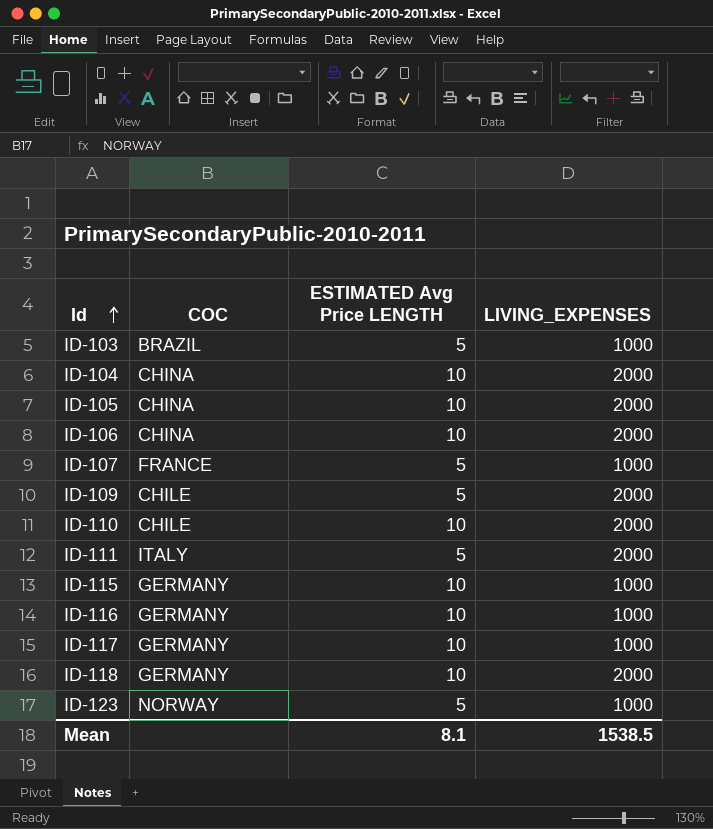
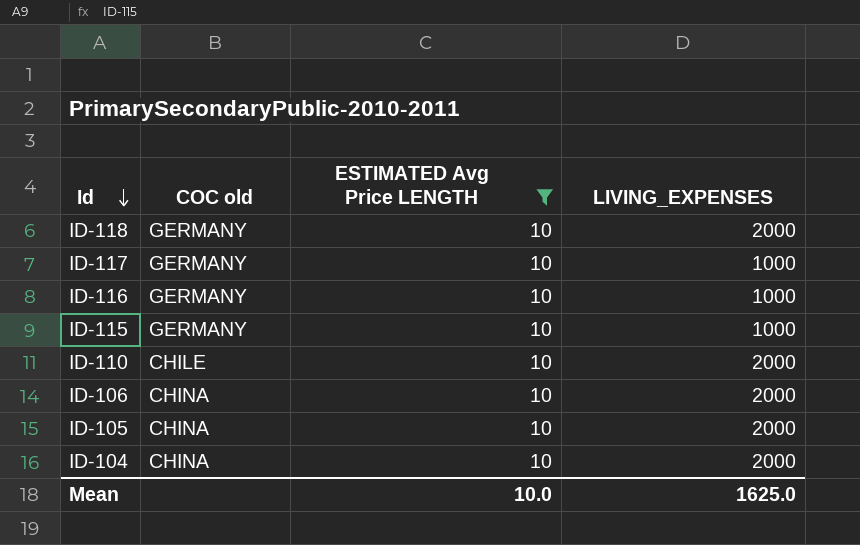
filter: none -> ESTIMATED Avg Price LENGTH = 10
row order: Id ascending -> Id descending
column name: COC -> COC old
Mean | ESTIMATED Avg Price LENGTH: 8.1 -> 10.0
Mean | LIVING_EXPENSES: 1538.5 -> 1625.0

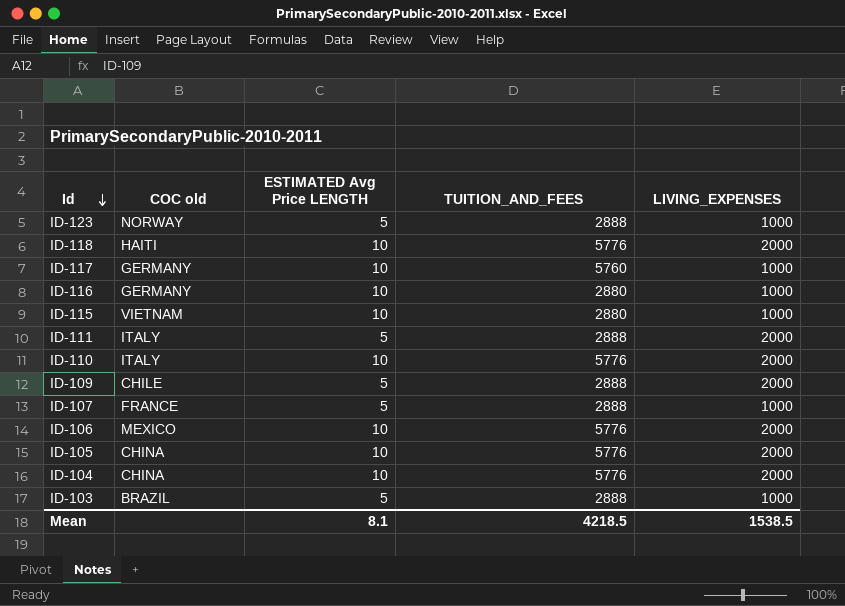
filter: ESTIMATED Avg Price LENGTH = 10 -> none
column TUITION_AND_FEES | position: none -> 4
ID-118 | COC old: GERMANY -> HAITI
ID-115 | COC old: GERMANY -> VIETNAM
ID-110 | COC old: CHILE -> ITALY
ID-106 | COC old: CHINA -> MEXICO
Mean | ESTIMATED Avg Price LENGTH: 10.0 -> 8.1
Mean | LIVING_EXPENSES: 1625.0 -> 1538.5

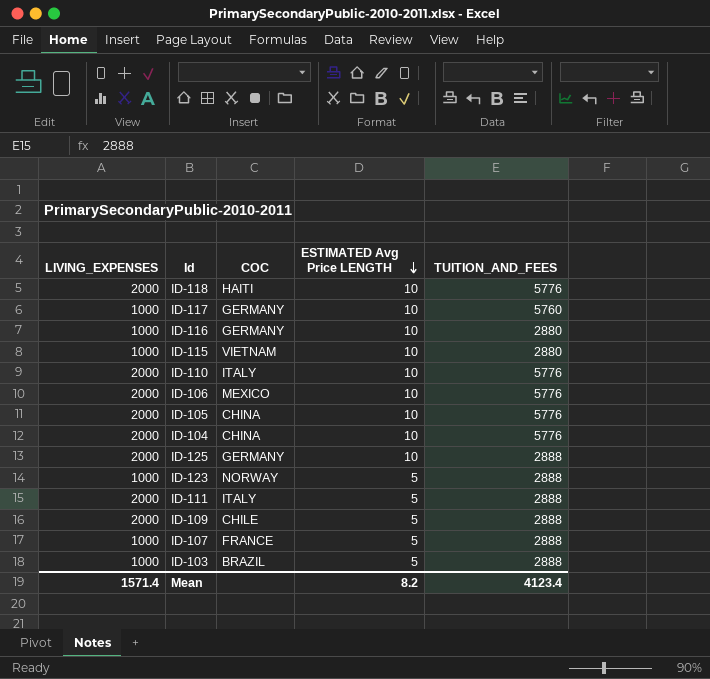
row order: Id descending -> ESTIMATED Avg Price LENGTH descending
column LIVING_EXPENSES | position: 5 -> 1
column name: COC old -> COC
row ID-125: none -> 2000 | GERMANY | 10 | 2888
Mean | LIVING_EXPENSES: 1538.5 -> 1571.4
Mean | ESTIMATED Avg Price LENGTH: 8.1 -> 8.2
Mean | TUITION_AND_FEES: 4218.5 -> 4123.4

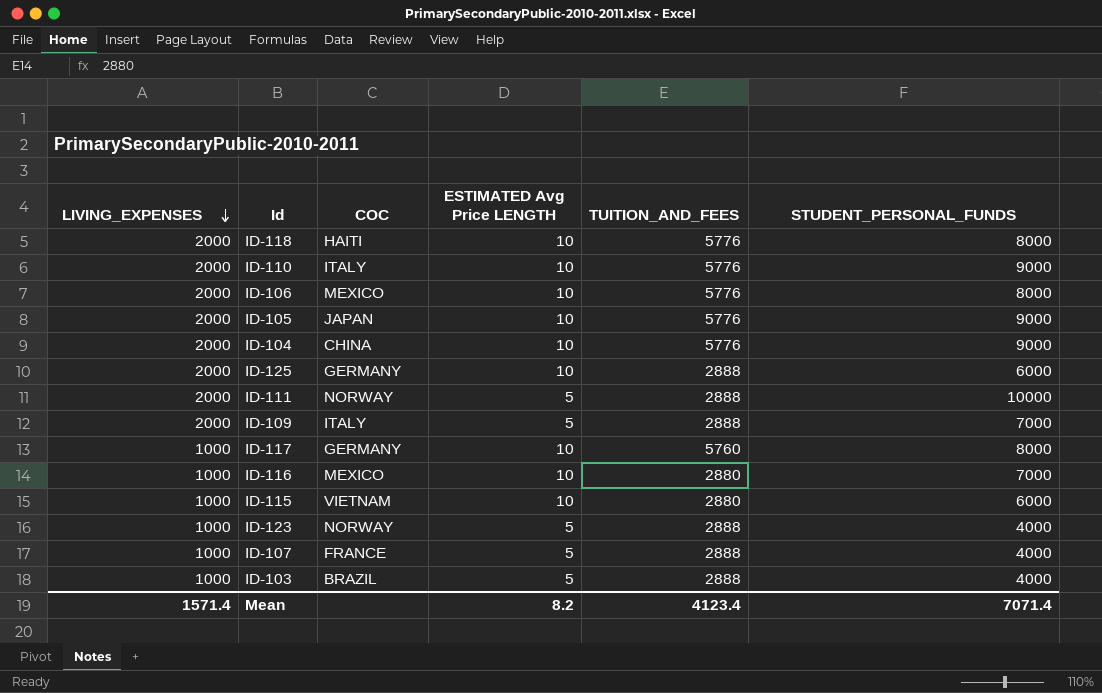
row order: ESTIMATED Avg Price LENGTH descending -> LIVING_EXPENSES descending
column STUDENT_PERSONAL_FUNDS | position: none -> 6
ID-105 | COC: CHINA -> JAPAN
ID-111 | COC: ITALY -> NORWAY
ID-109 | COC: CHILE -> ITALY
ID-116 | COC: GERMANY -> MEXICO

